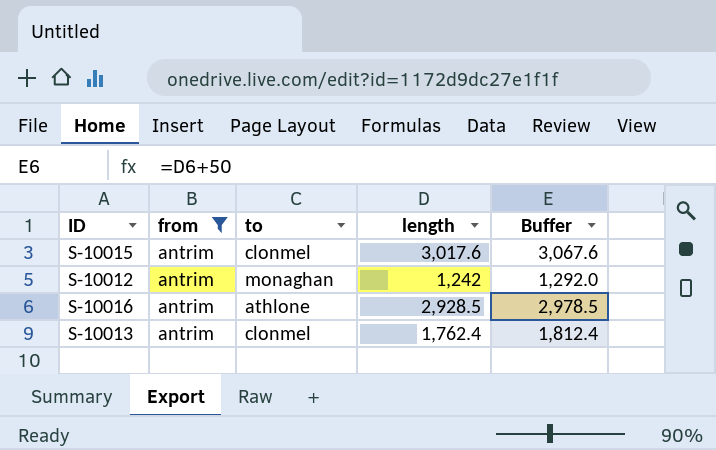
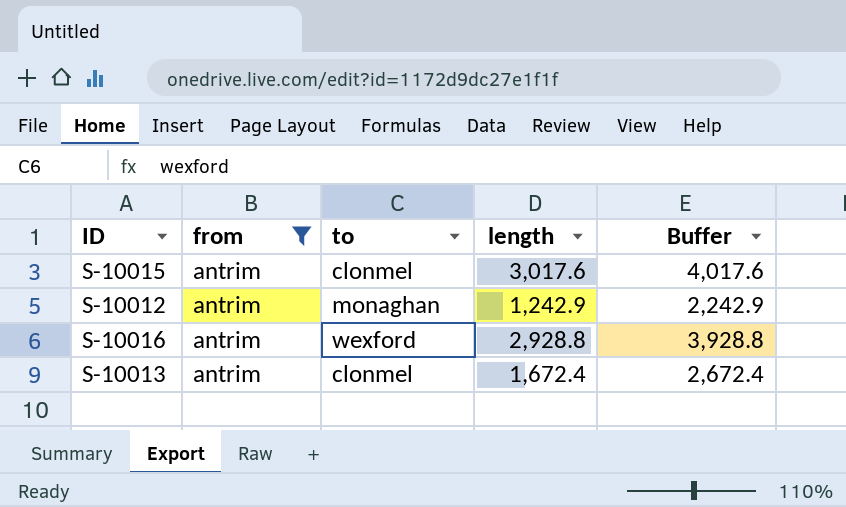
column Buffer | formula: [length] + 50 -> [length] + 1000
S-10012 | length: 1,242 -> 1,242.9
S-10016 | to: athlone -> wexford
S-10016 | length: 2,928.5 -> 2,928.8
S-10013 | length: 1,762.4 -> 1,672.4

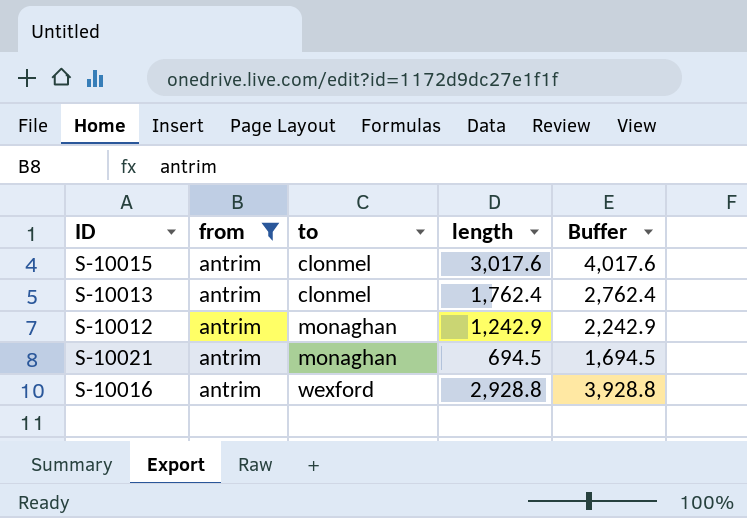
row order: none -> to ascending
S-10013 | length: 1,672.4 -> 1,762.4
S-10013 | Buffer: 2,672.4 -> 2,762.4
row S-10021: none -> antrim | monaghan | 694.5 | 1,694.5

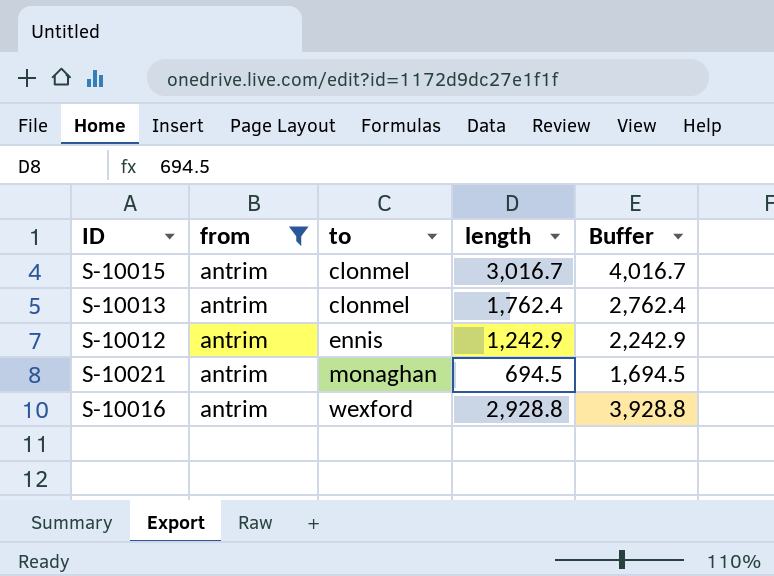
S-10015 | length: 3,017.6 -> 3,016.7
S-10015 | Buffer: 4,017.6 -> 4,016.7
S-10012 | to: monaghan -> ennis

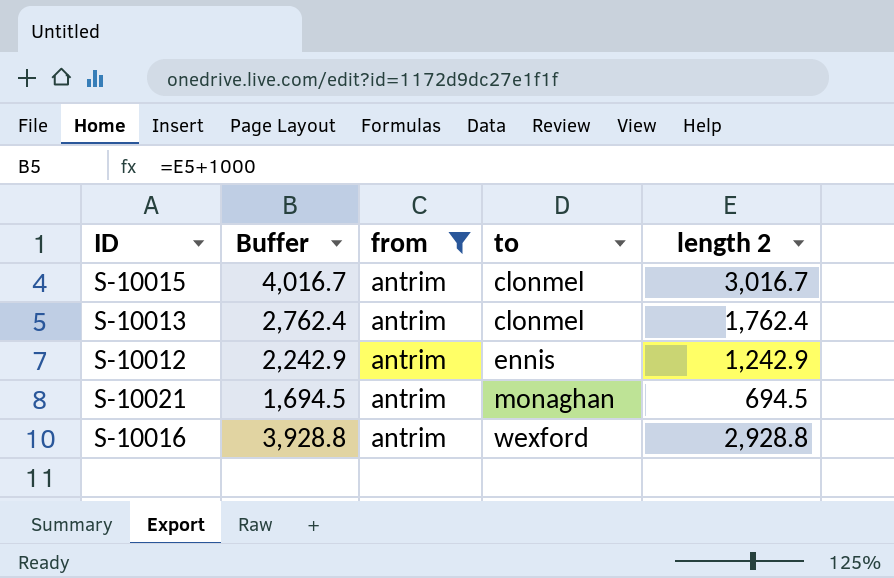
column Buffer | position: 5 -> 2
column name: length -> length 2

